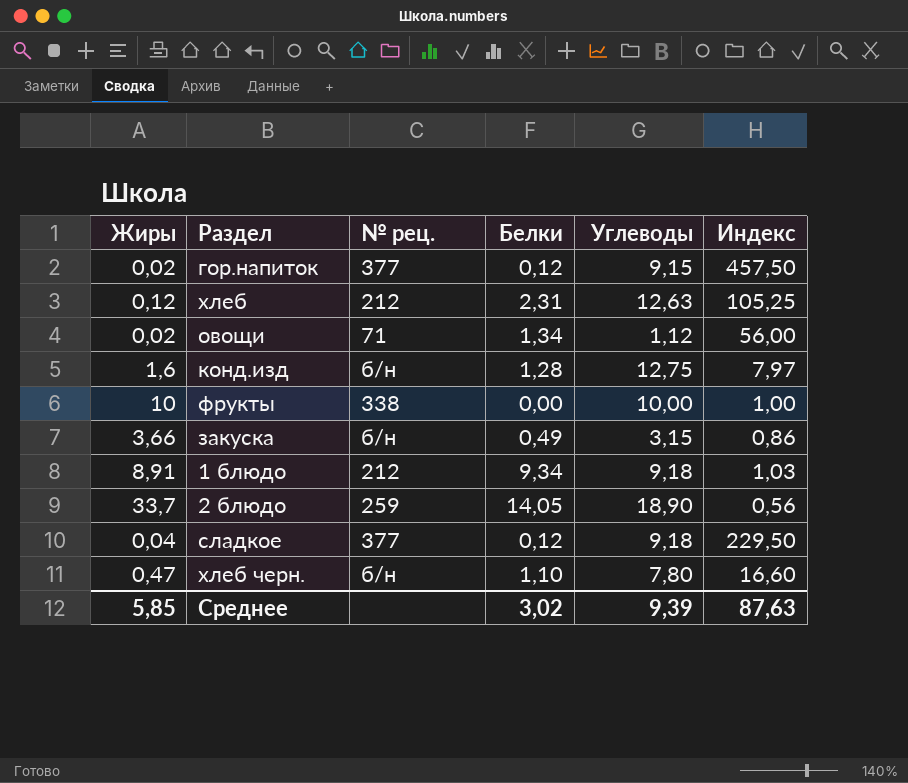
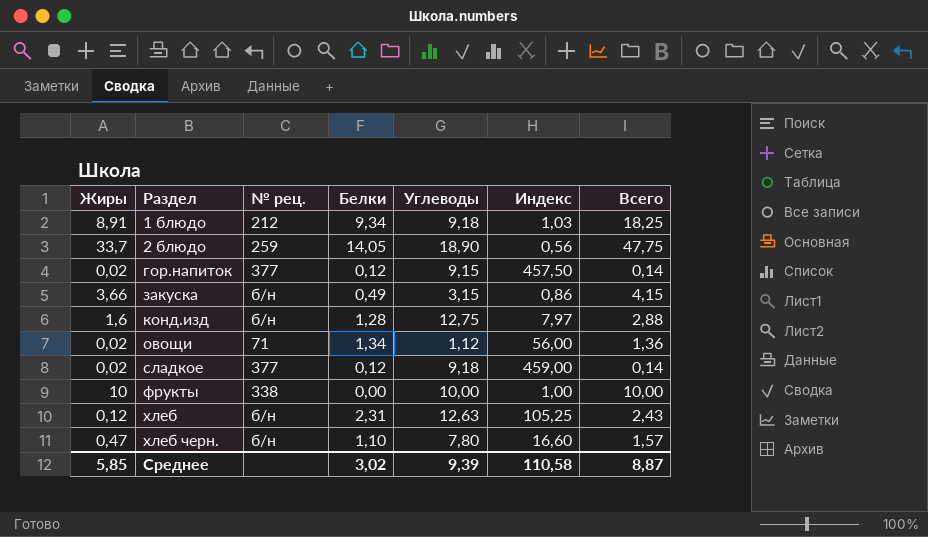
row order: none -> Раздел ascending
column Всего | formula: none -> [Жиры] + [Белки]
сладкое | Жиры: 0,04 -> 0,02
сладкое | Индекс: 229,50 -> 459,00
хлеб | № рец.: 212 -> б/н
Среднее | Индекс: 87,63 -> 110,58

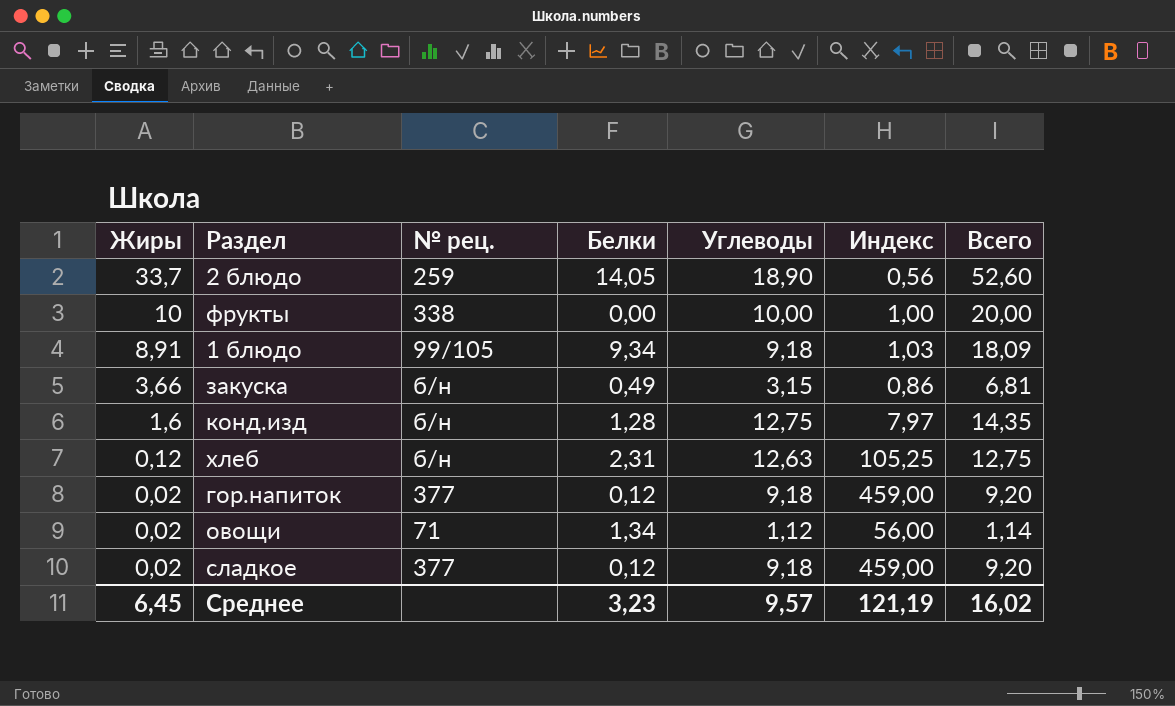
row order: Раздел ascending -> Жиры descending
column Всего | formula: [Жиры] + [Белки] -> [Жиры] + [Углеводы]
row хлеб черн.: 0,47 | б/н | 1,10 | 7,80 | 16,60 | 1,57 -> none
1 блюдо | № рец.: 212 -> 99/105
гор.напиток | Углеводы: 9,15 -> 9,18
гор.напиток | Индекс: 457,50 -> 459,00
Среднее | Жиры: 5,85 -> 6,45
Среднее | Белки: 3,02 -> 3,23
Среднее | Углеводы: 9,39 -> 9,57
Среднее | Индекс: 110,58 -> 121,19
Среднее | Всего: 8,87 -> 16,02

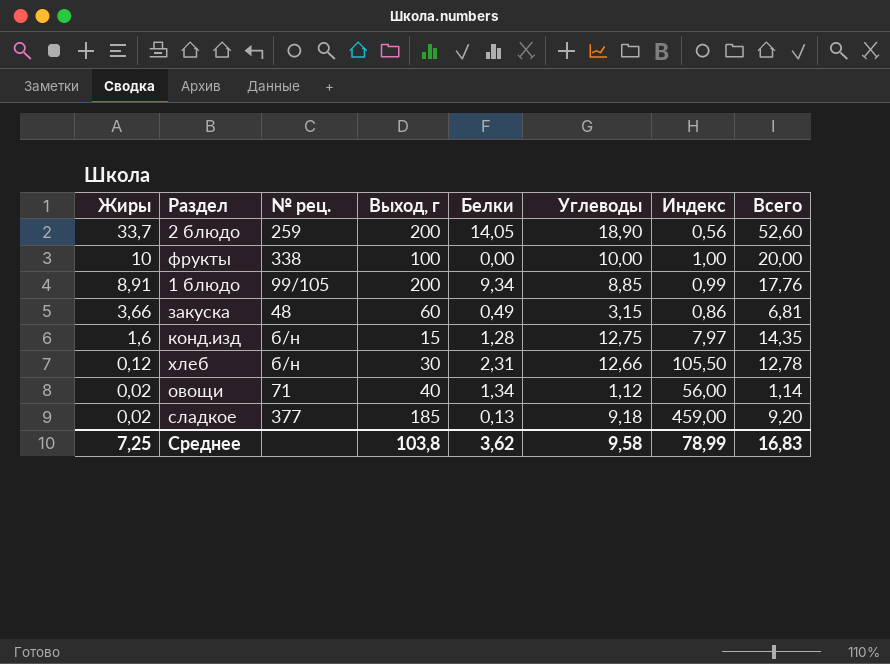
column Выход, г | position: none -> 4
row гор.напиток: 0,02 | 377 | 0,12 | 9,18 | 459,00 | 9,20 -> none
1 блюдо | Углеводы: 9,18 -> 8,85
1 блюдо | Индекс: 1,03 -> 0,99
1 блюдо | Всего: 18,09 -> 17,76
закуска | № рец.: б/н -> 48
хлеб | Углеводы: 12,63 -> 12,66
хлеб | Индекс: 105,25 -> 105,50
хлеб | Всего: 12,75 -> 12,78
сладкое | Белки: 0,12 -> 0,13
Среднее | Жиры: 6,45 -> 7,25
Среднее | Белки: 3,23 -> 3,62
Среднее | Углеводы: 9,57 -> 9,58
Среднее | Индекс: 121,19 -> 78,99
Среднее | Всего: 16,02 -> 16,83

